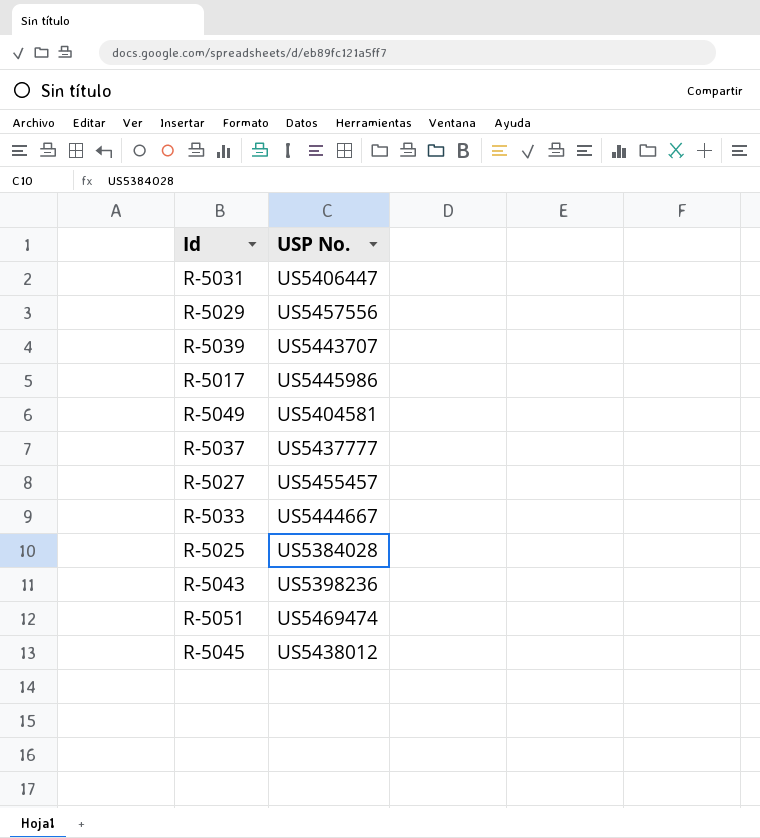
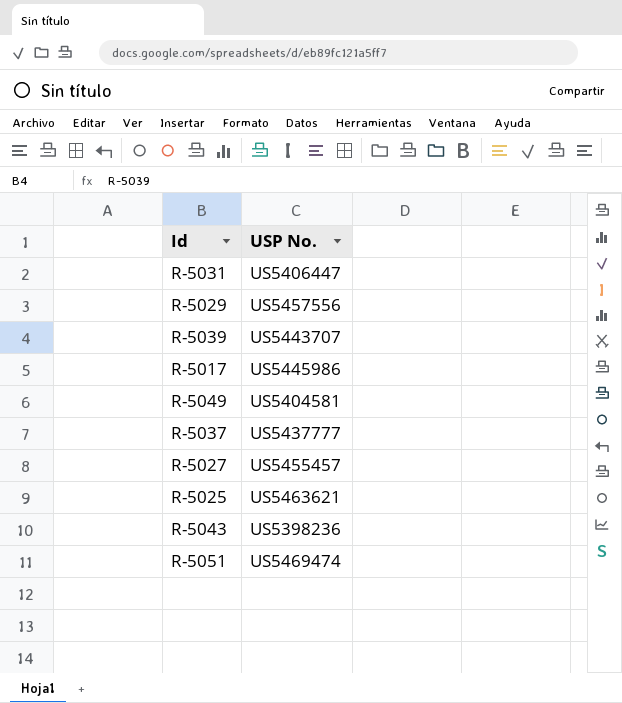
row R-5033: US5444667 -> none
row R-5045: US5438012 -> none
R-5025 | USP No.: US5384028 -> US5463621

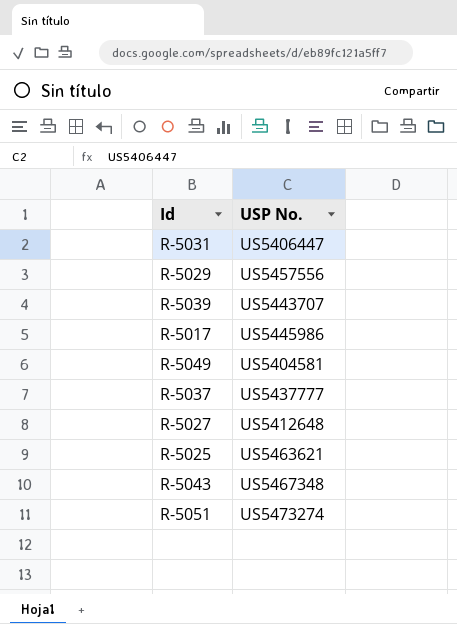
R-5027 | USP No.: US5455457 -> US5412648
R-5043 | USP No.: US5398236 -> US5467348
R-5051 | USP No.: US5469474 -> US5473274

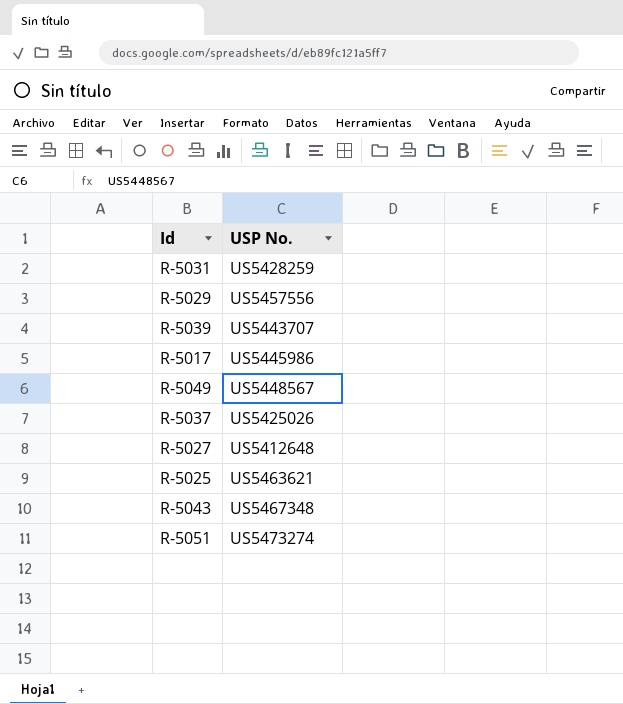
R-5031 | USP No.: US5406447 -> US5428259
R-5049 | USP No.: US5404581 -> US5448567
R-5037 | USP No.: US5437777 -> US5425026

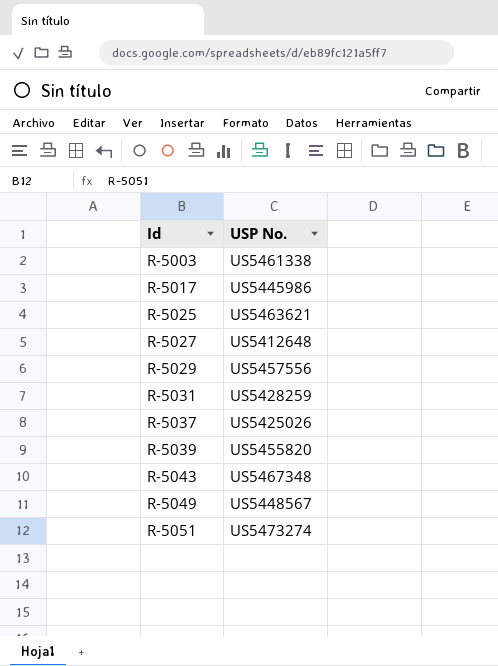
row order: none -> Id ascending
row R-5003: none -> US5461338
R-5039 | USP No.: US5443707 -> US5455820

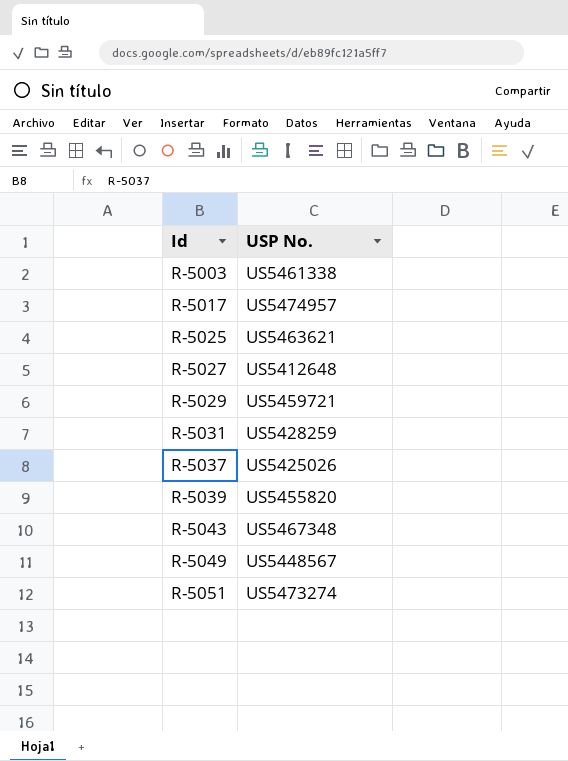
R-5017 | USP No.: US5445986 -> US5474957
R-5029 | USP No.: US5457556 -> US5459721

